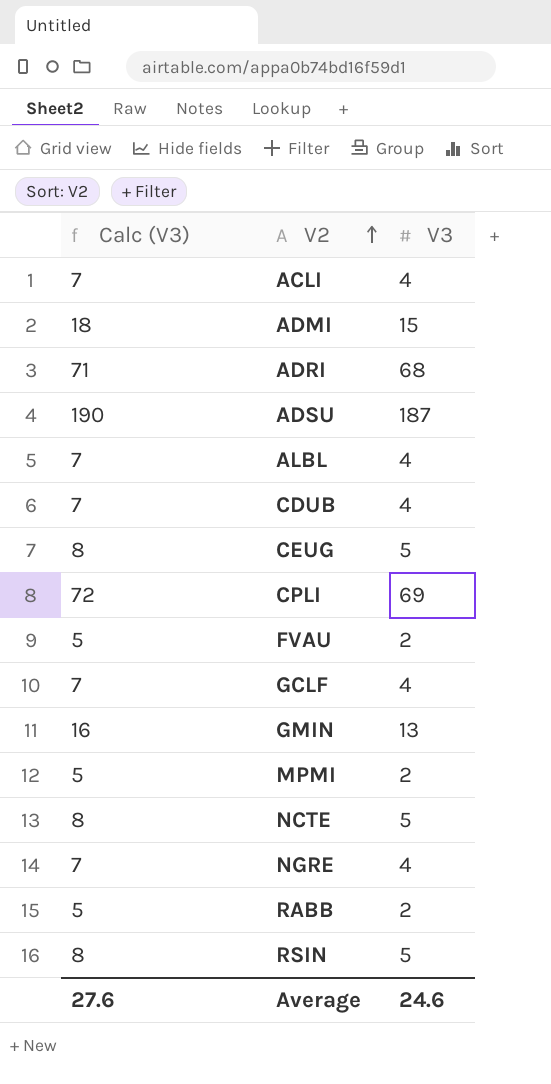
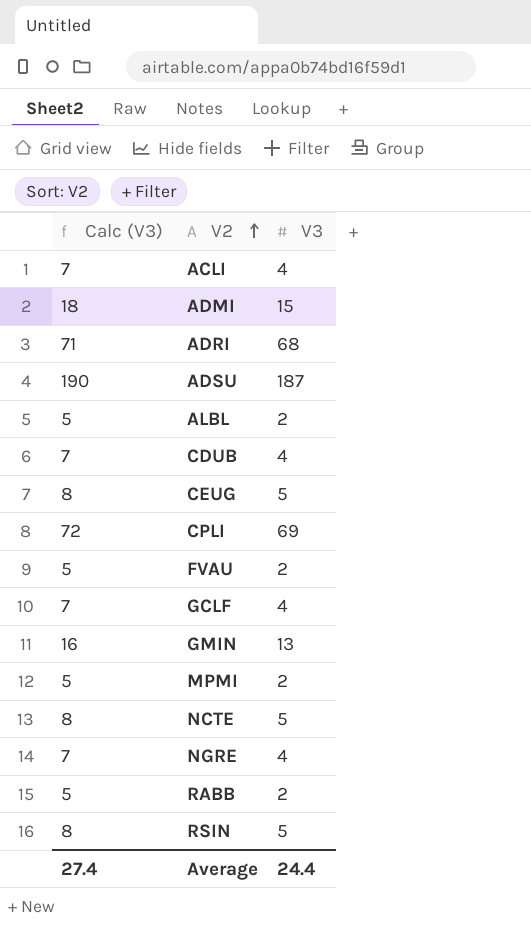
ALBL | Calc (V3): 7 -> 5
ALBL | V3: 4 -> 2
Average | Calc (V3): 27.6 -> 27.4
Average | V3: 24.6 -> 24.4

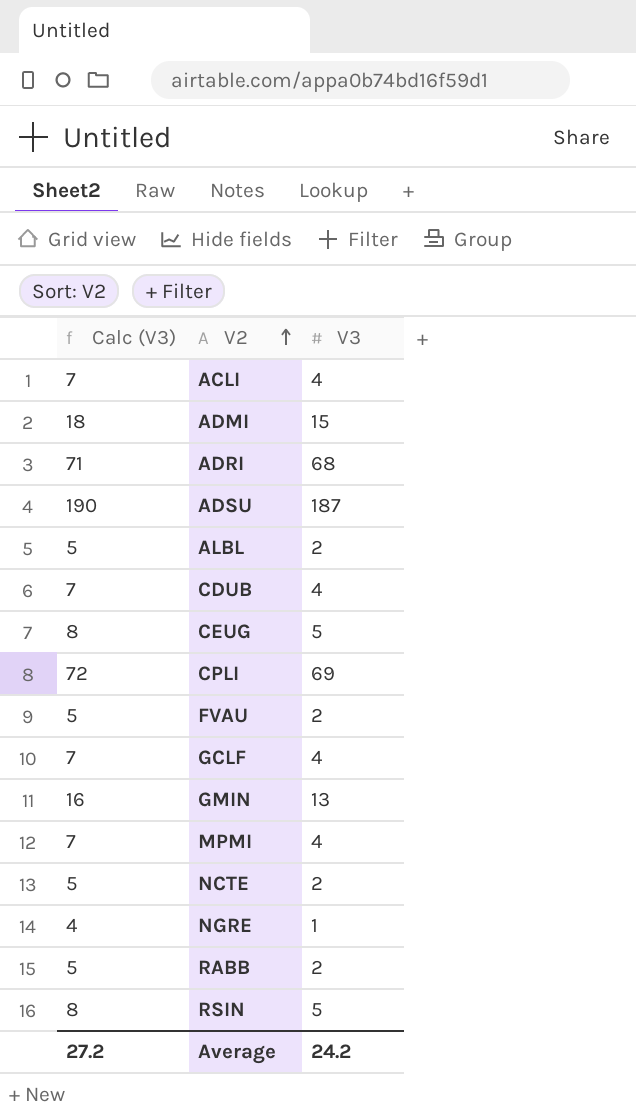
MPMI | Calc (V3): 5 -> 7
MPMI | V3: 2 -> 4
NCTE | Calc (V3): 8 -> 5
NCTE | V3: 5 -> 2
NGRE | Calc (V3): 7 -> 4
NGRE | V3: 4 -> 1
Average | Calc (V3): 27.4 -> 27.2
Average | V3: 24.4 -> 24.2

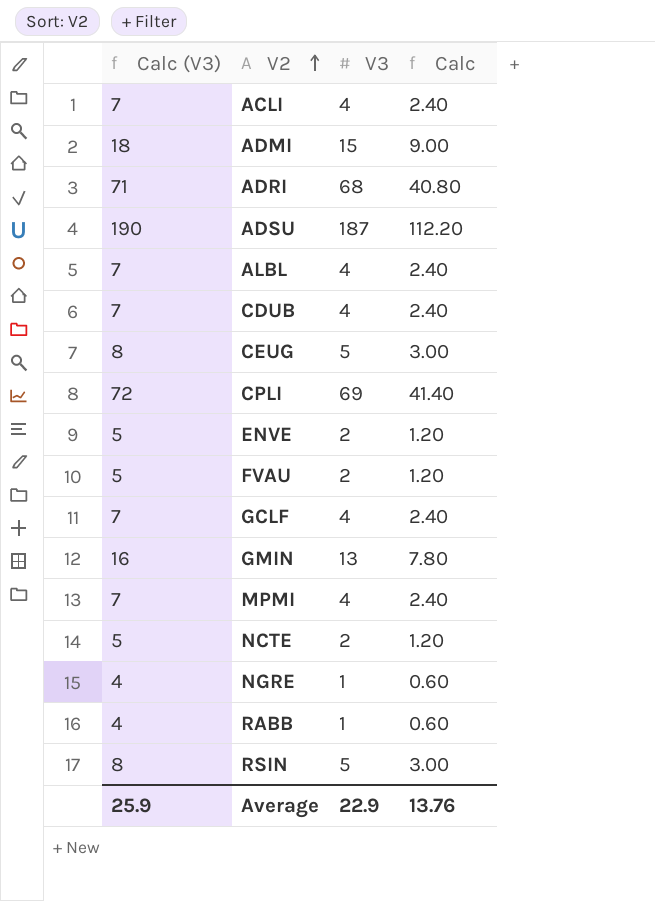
column Calc | formula: none -> [V3] * 0.6
ALBL | Calc (V3): 5 -> 7
ALBL | V3: 2 -> 4
row ENVE: none -> 5 | 2 | 1.20
RABB | Calc (V3): 5 -> 4
RABB | V3: 2 -> 1
Average | Calc (V3): 27.2 -> 25.9
Average | V3: 24.2 -> 22.9

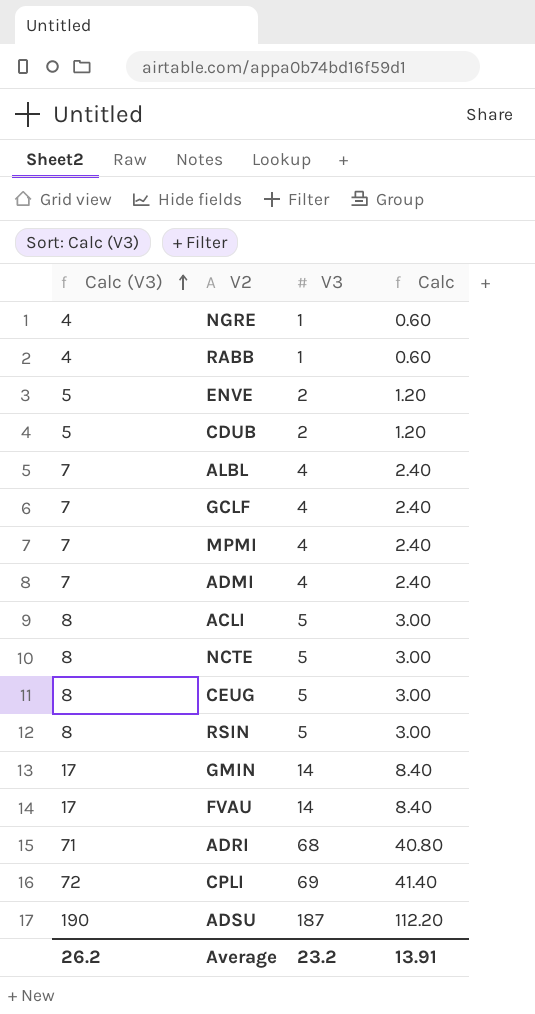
row order: V2 ascending -> Calc (V3) ascending
CDUB | Calc (V3): 7 -> 5
CDUB | V3: 4 -> 2
CDUB | Calc: 2.40 -> 1.20
ADMI | Calc (V3): 18 -> 7
ADMI | V3: 15 -> 4
ADMI | Calc: 9.00 -> 2.40
ACLI | Calc (V3): 7 -> 8
ACLI | V3: 4 -> 5
ACLI | Calc: 2.40 -> 3.00
NCTE | Calc (V3): 5 -> 8
NCTE | V3: 2 -> 5
NCTE | Calc: 1.20 -> 3.00
GMIN | Calc (V3): 16 -> 17
GMIN | V3: 13 -> 14
GMIN | Calc: 7.80 -> 8.40
FVAU | Calc (V3): 5 -> 17
FVAU | V3: 2 -> 14
FVAU | Calc: 1.20 -> 8.40
Average | Calc (V3): 25.9 -> 26.2
Average | V3: 22.9 -> 23.2
Average | Calc: 13.76 -> 13.91

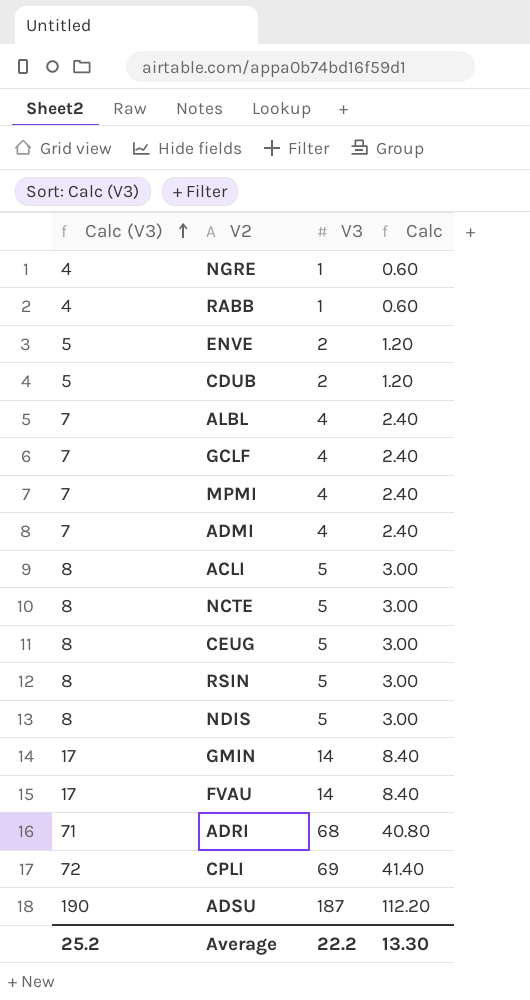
row NDIS: none -> 8 | 5 | 3.00
Average | Calc (V3): 26.2 -> 25.2
Average | V3: 23.2 -> 22.2
Average | Calc: 13.91 -> 13.30

